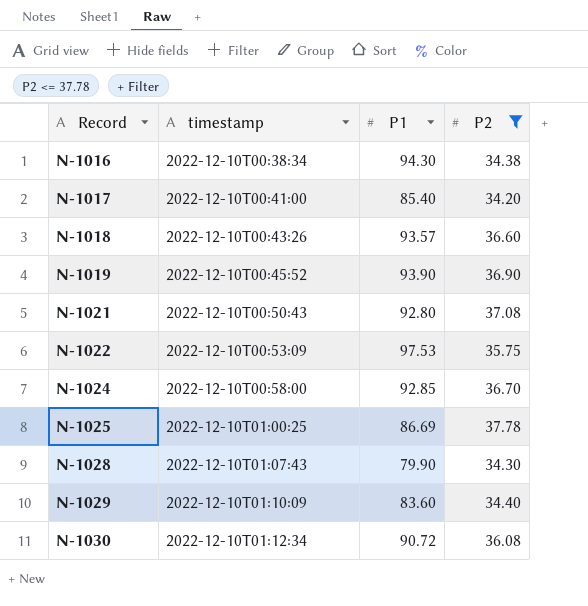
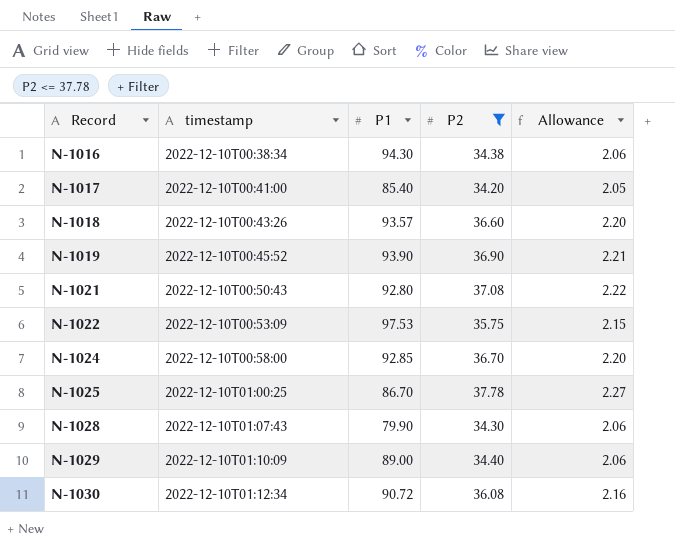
column Allowance | formula: none -> [P2] * 0.06
N-1025 | P1: 86.69 -> 86.70
N-1029 | P1: 83.60 -> 89.00

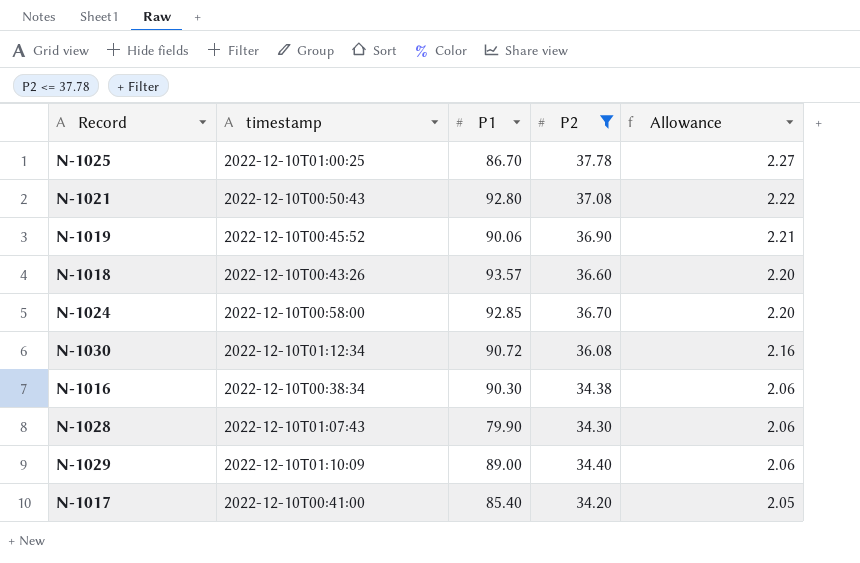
row order: Record ascending -> Allowance descending
row N-1022: 2022-12-10T00:53:09 | 97.53 | 35.75 | 2.15 -> none
N-1019 | P1: 93.90 -> 90.06
N-1016 | P1: 94.30 -> 90.30

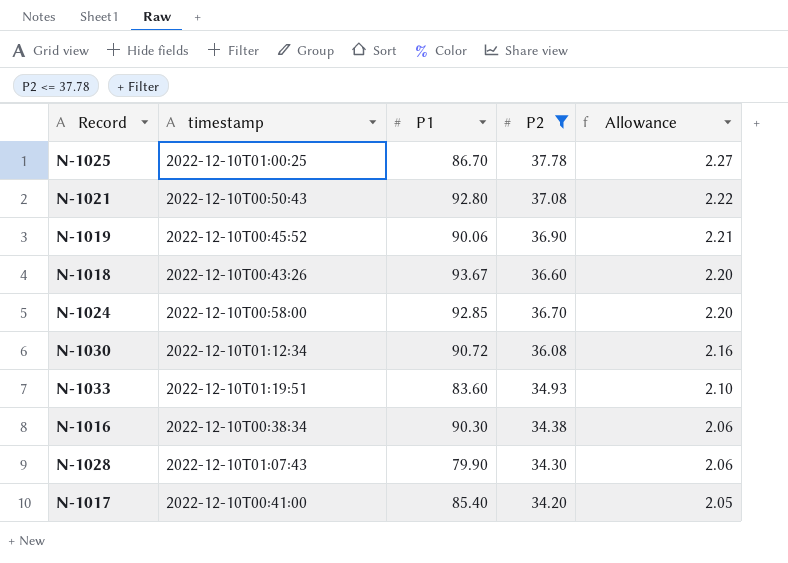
row N-1029: 2022-12-10T01:10:09 | 89.00 | 34.40 | 2.06 -> none
N-1018 | P1: 93.57 -> 93.67
row N-1033: none -> 2022-12-10T01:19:51 | 83.60 | 34.93 | 2.10

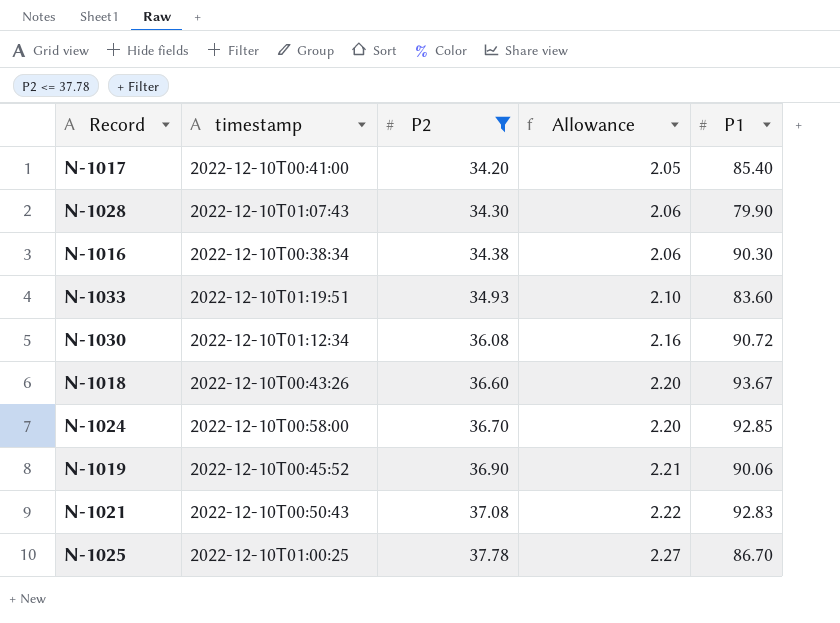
row order: Allowance descending -> P2 ascending
column P1 | position: 3 -> 5
N-1021 | P1: 92.80 -> 92.83

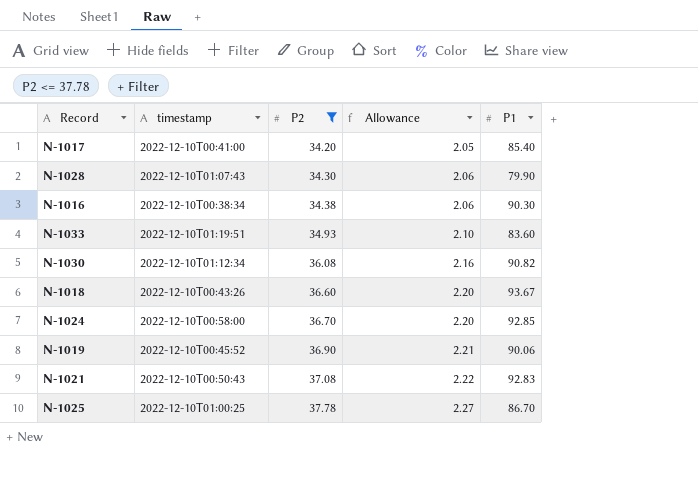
N-1030 | P1: 90.72 -> 90.82

